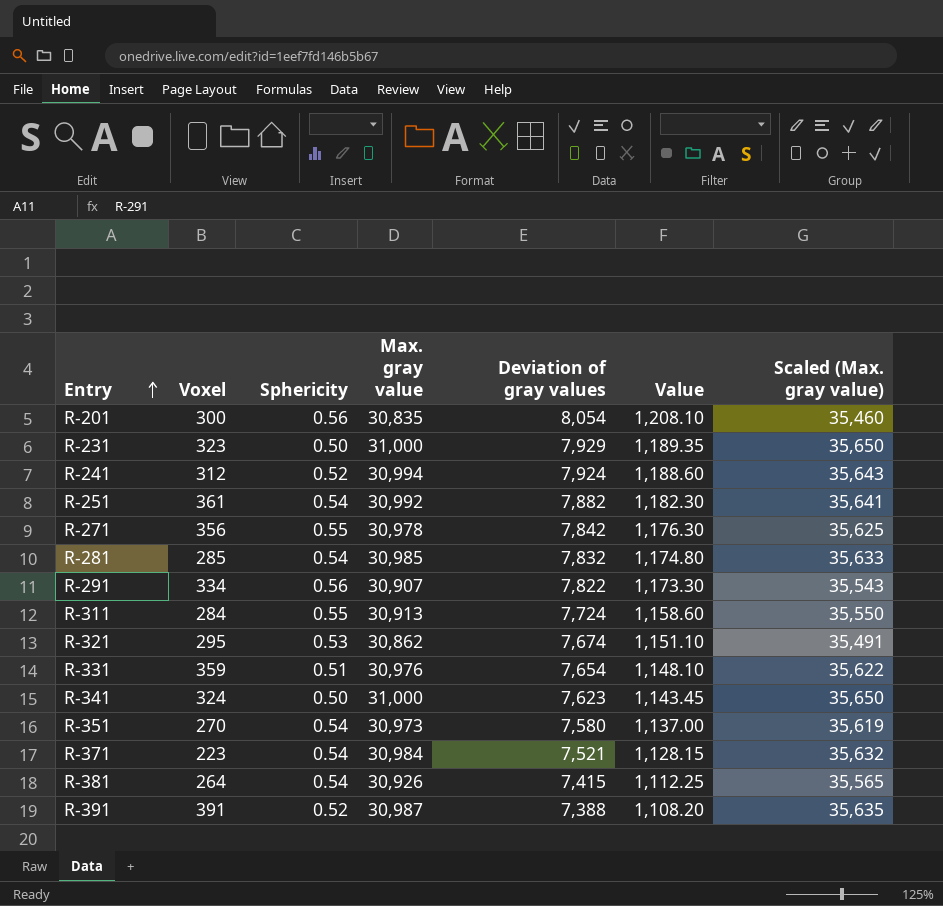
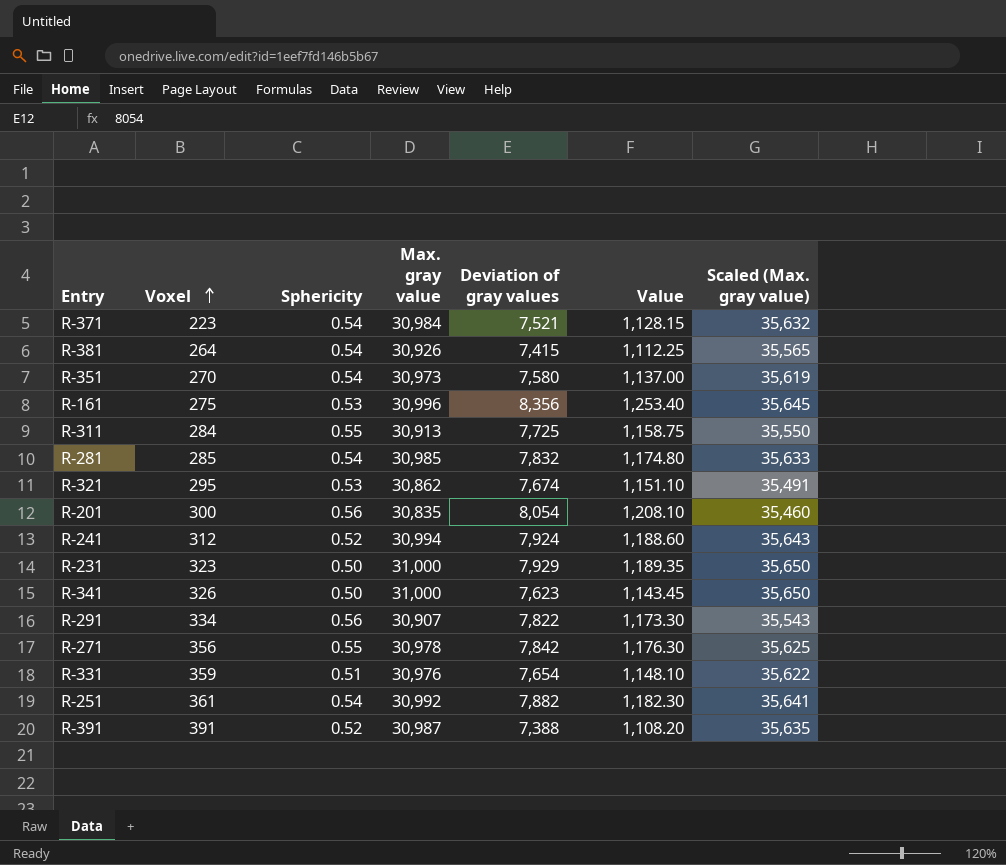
row order: Entry ascending -> Voxel ascending
row R-161: none -> 275 | 0.53 | 30,996 | 8,356 | 1,253.40 | 35,645
R-311 | Deviation of gray values: 7,724 -> 7,725
R-311 | Value: 1,158.60 -> 1,158.75
R-341 | Voxel: 324 -> 326

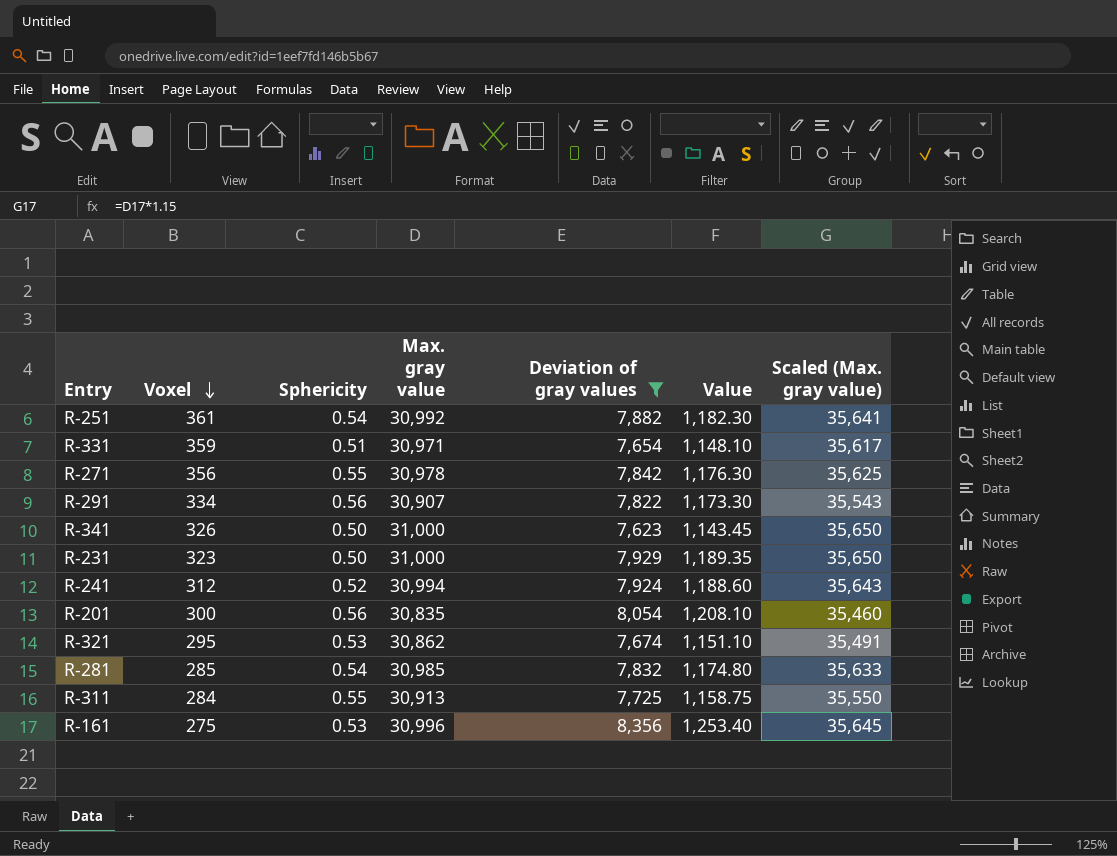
filter: none -> Deviation of gray values >= 7,623
row order: Voxel ascending -> Voxel descending
R-331 | Max. gray value: 30,976 -> 30,971
R-331 | Scaled (Max. gray value): 35,622 -> 35,617

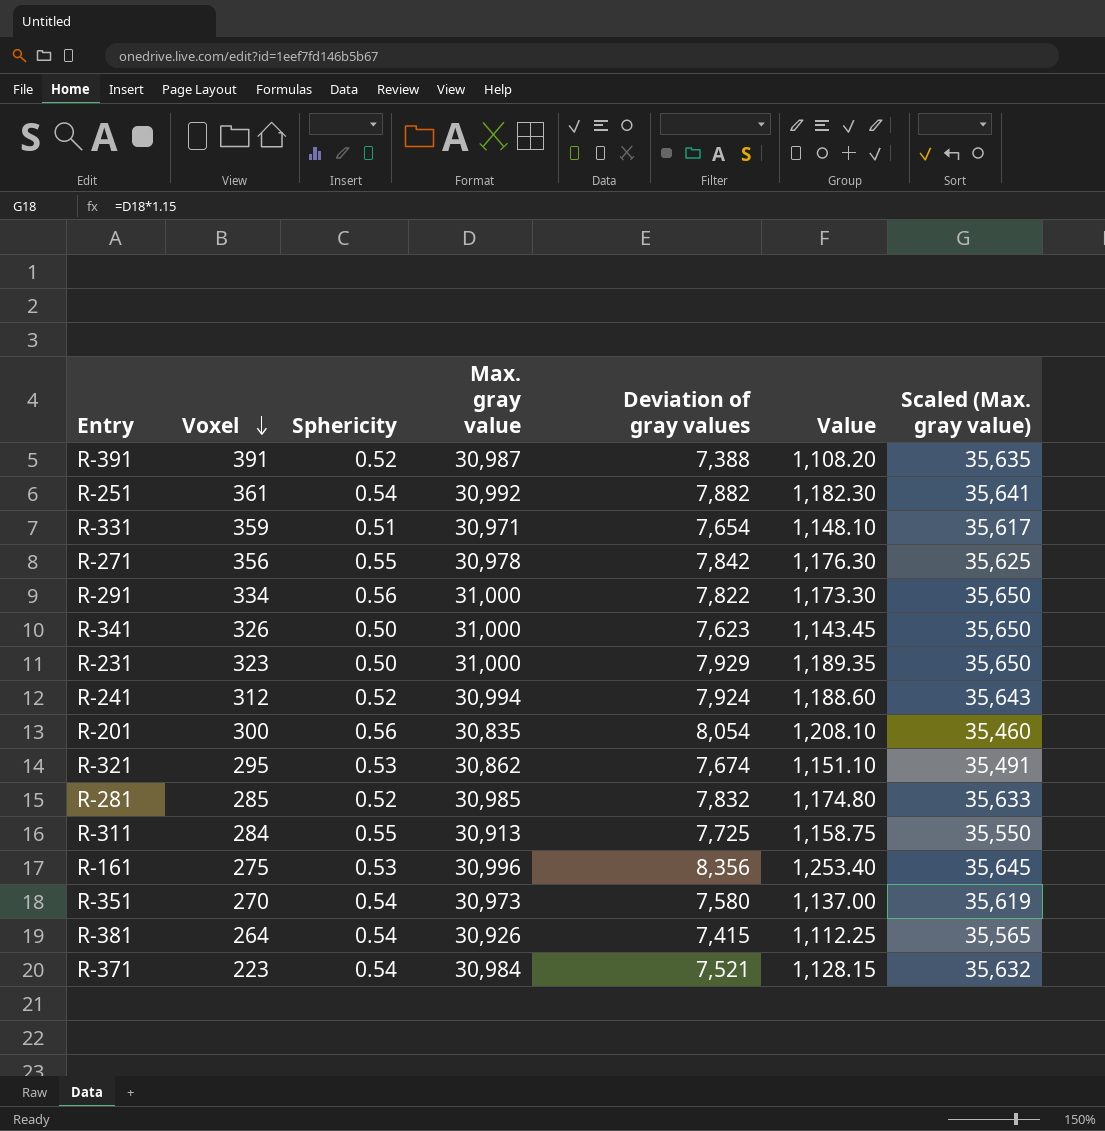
filter: Deviation of gray values >= 7,623 -> none
R-291 | Max. gray value: 30,907 -> 31,000
R-291 | Scaled (Max. gray value): 35,543 -> 35,650
R-281 | Sphericity: 0.54 -> 0.52

